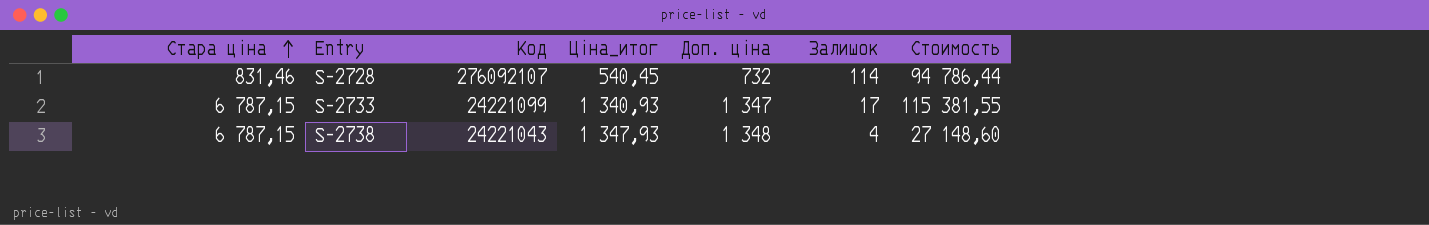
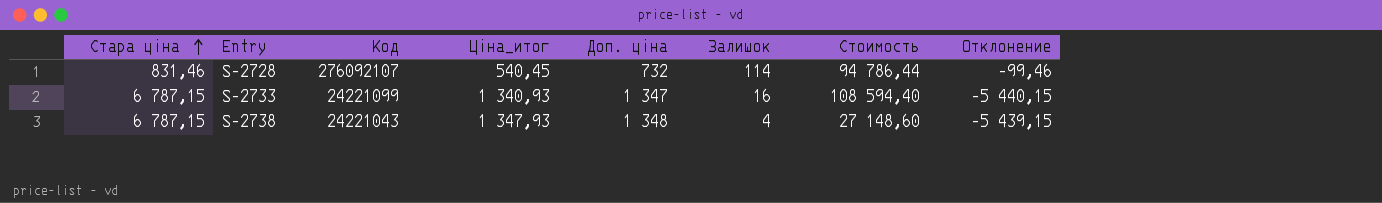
column Отклонение | formula: none -> [Доп. ціна] - [Стара ціна]
S-2733 | Залишок: 17 -> 16
S-2733 | Стоимость: 115 381,55 -> 108 594,40

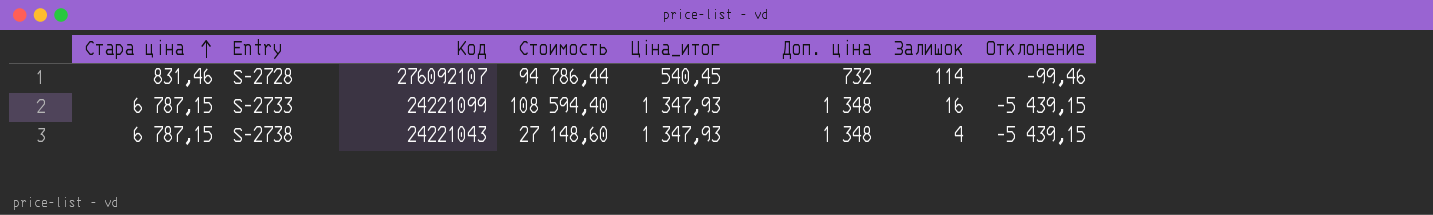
column Стоимость | position: 7 -> 4
S-2733 | Ціна_итог: 1 340,93 -> 1 347,93
S-2733 | Доп. ціна: 1 347 -> 1 348
S-2733 | Отклонение: -5 440,15 -> -5 439,15

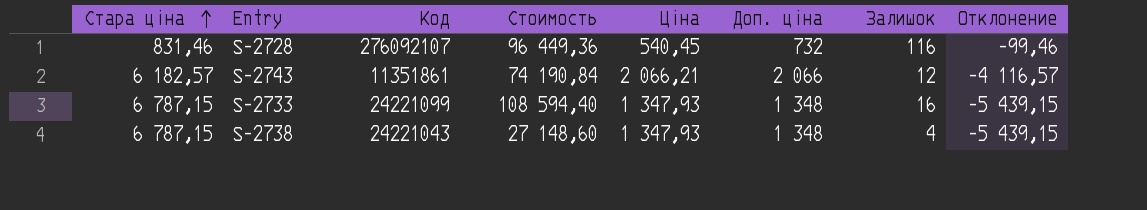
column name: Ціна_итог -> Ціна
S-2728 | Стоимость: 94 786,44 -> 96 449,36
S-2728 | Залишок: 114 -> 116
row S-2743: none -> 6 182,57 | 11351861 | 74 190,84 | 2 066,21 | 2 066 | 12 | -4 116,57

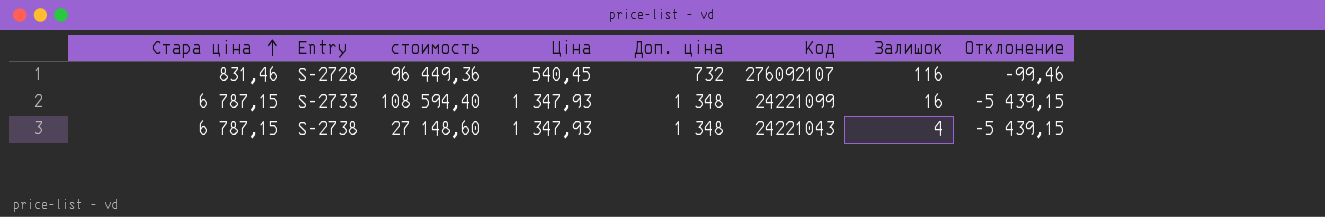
column name: Стоимость -> стоимость
column Код | position: 3 -> 6
row S-2743: 6 182,57 | 11351861 | 74 190,84 | 2 066,21 | 2 066 | 12 | -4 116,57 -> none

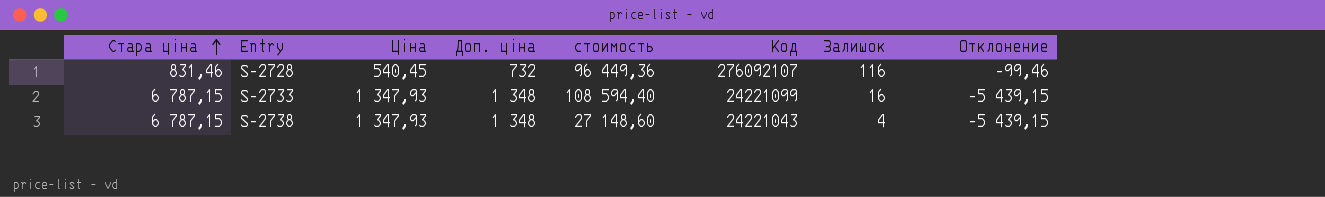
column стоимость | position: 3 -> 5

